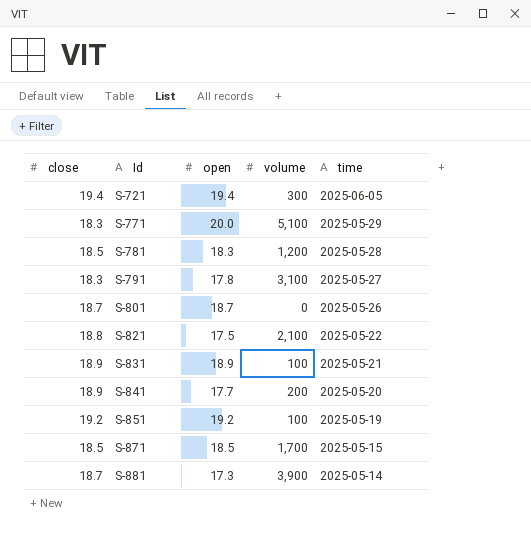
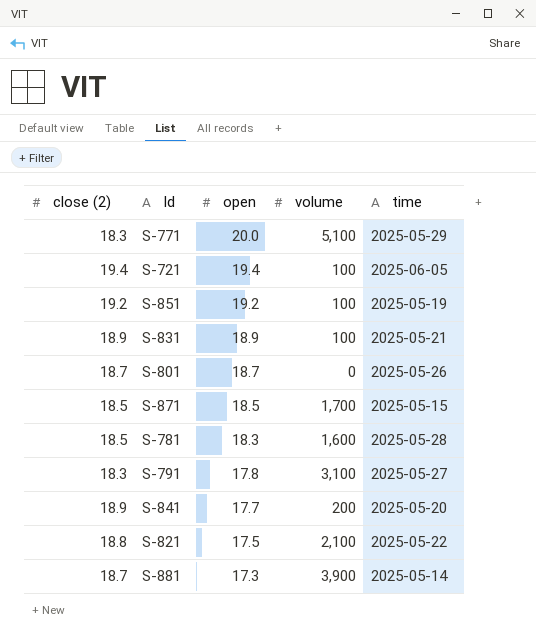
row order: Id ascending -> open descending
column name: close -> close (2)
S-721 | volume: 300 -> 100
S-781 | volume: 1,200 -> 1,600

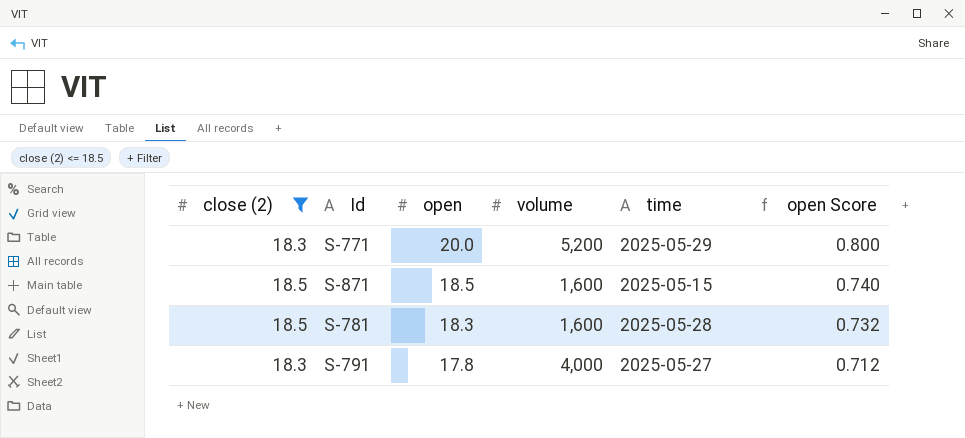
filter: none -> close (2) <= 18.5
column open Score | formula: none -> [open] * 0.04
S-771 | volume: 5,100 -> 5,200
S-871 | volume: 1,700 -> 1,600
S-791 | volume: 3,100 -> 4,000

